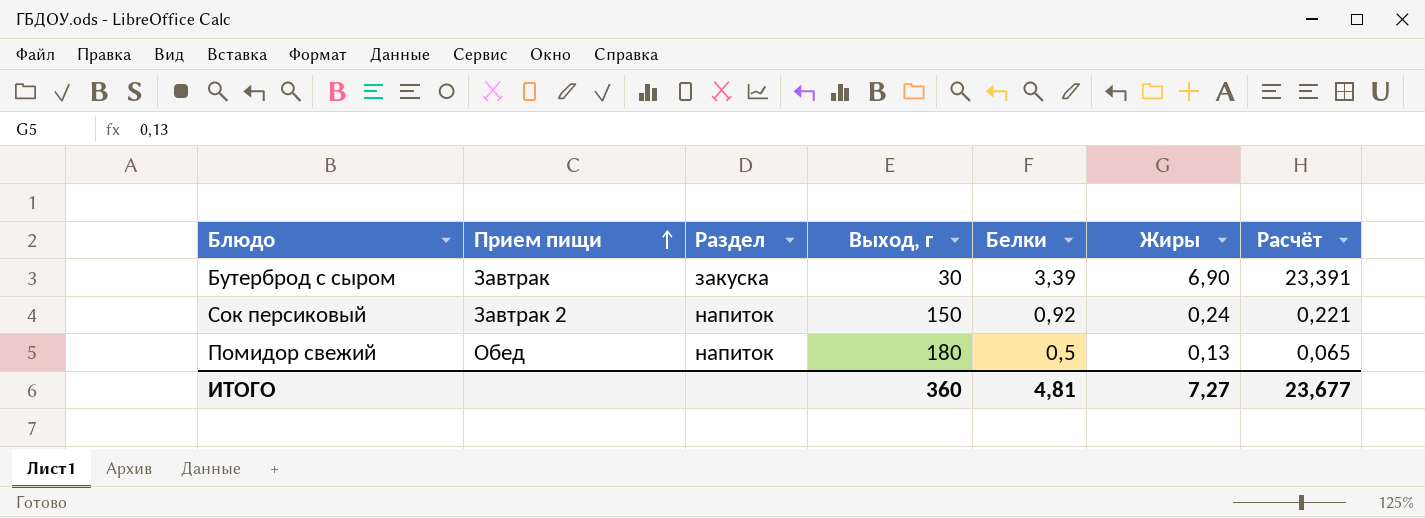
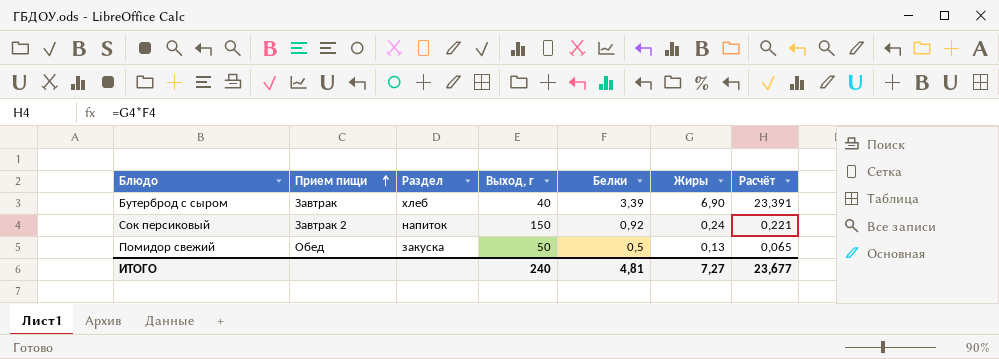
Бутерброд с сыром | Раздел: закуска -> хлеб
Бутерброд с сыром | Выход, г: 30 -> 40
Помидор свежий | Раздел: напиток -> закуска
Помидор свежий | Выход, г: 180 -> 50
ИТОГО | Выход, г: 360 -> 240

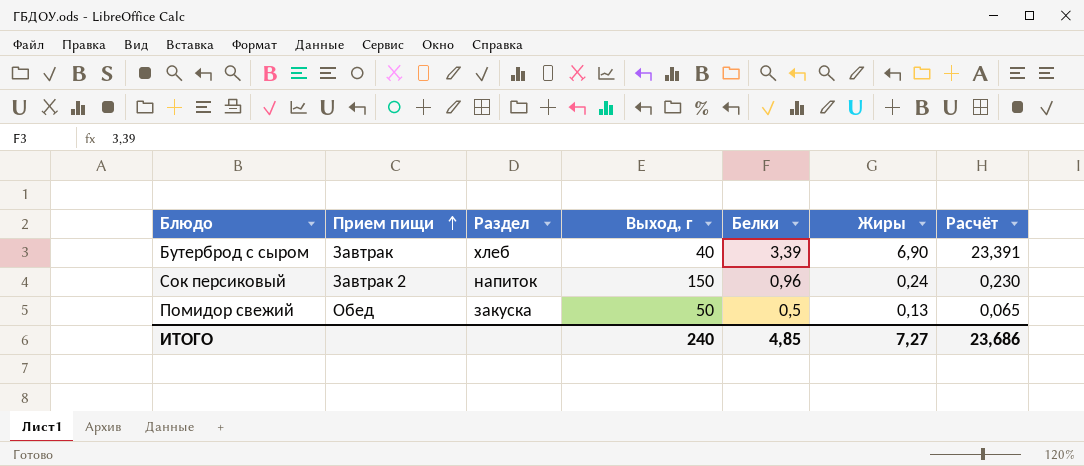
Сок персиковый | Белки: 0,92 -> 0,96
Сок персиковый | Расчёт: 0,221 -> 0,230
ИТОГО | Белки: 4,81 -> 4,85
ИТОГО | Расчёт: 23,677 -> 23,686

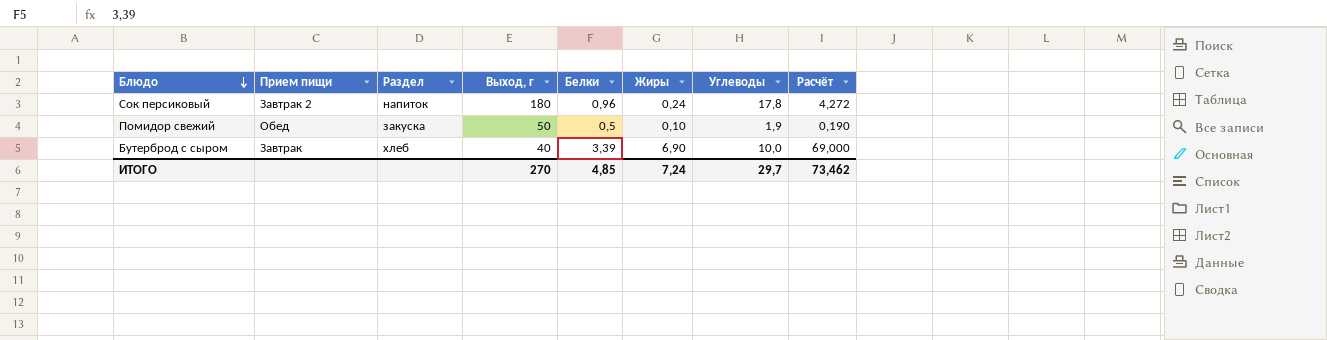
row order: Прием пищи ascending -> Блюдо descending
column Углеводы | position: none -> 7
column Расчёт | formula: [Белки] * [Жиры] -> [Жиры] * [Углеводы]
Сок персиковый | Выход, г: 150 -> 180
Помидор свежий | Жиры: 0,13 -> 0,10
ИТОГО | Выход, г: 240 -> 270
ИТОГО | Жиры: 7,27 -> 7,24
ИТОГО | Расчёт: 23,686 -> 73,462

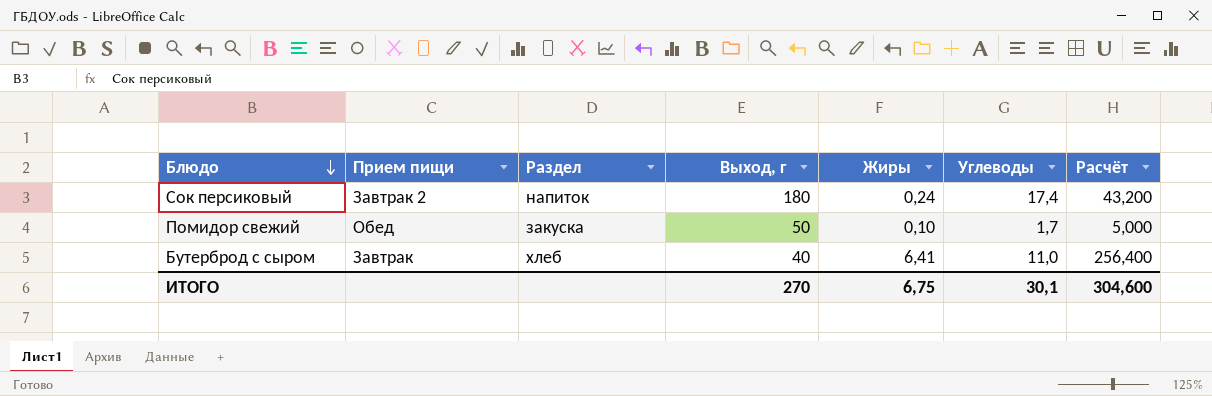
column Белки | position: 5 -> none
column Расчёт | formula: [Жиры] * [Углеводы] -> [Выход, г] * [Жиры]
Сок персиковый | Углеводы: 17,8 -> 17,4
Помидор свежий | Углеводы: 1,9 -> 1,7
Бутерброд с сыром | Жиры: 6,90 -> 6,41
Бутерброд с сыром | Углеводы: 10,0 -> 11,0
ИТОГО | Жиры: 7,24 -> 6,75
ИТОГО | Углеводы: 29,7 -> 30,1
ИТОГО | Расчёт: 73,462 -> 304,600

